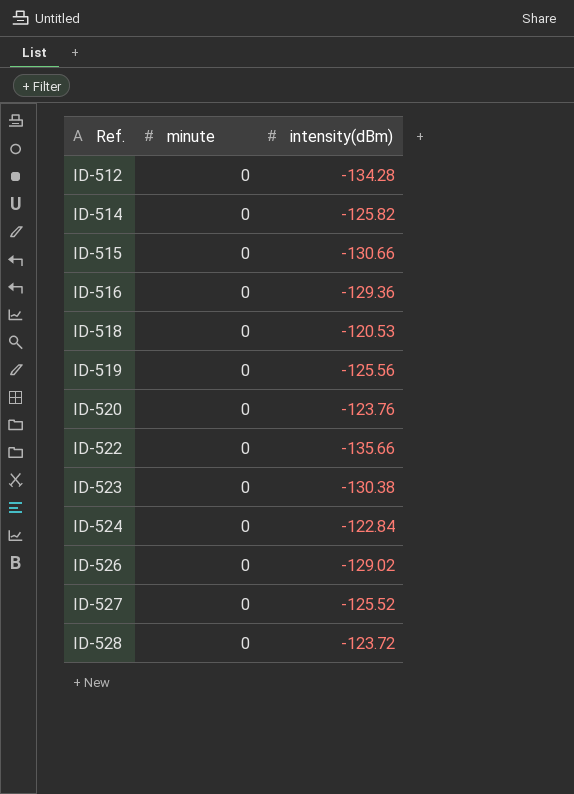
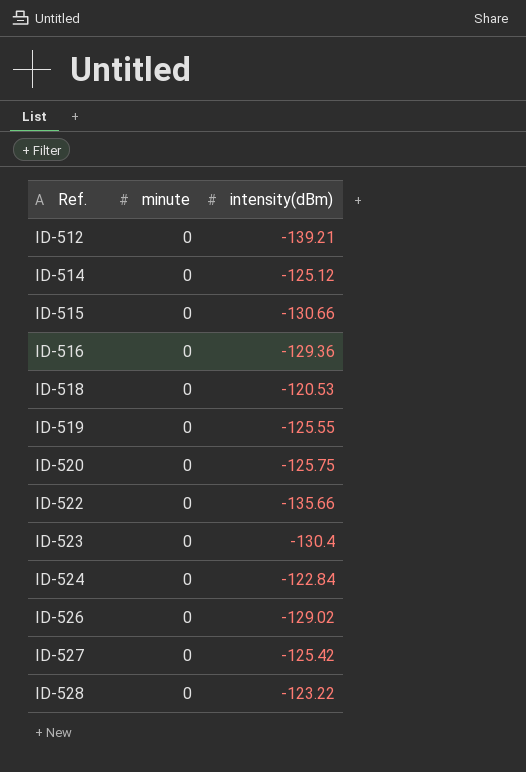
ID-512 | intensity(dBm): -134.28 -> -139.21
ID-514 | intensity(dBm): -125.82 -> -125.12
ID-519 | intensity(dBm): -125.56 -> -125.55
ID-520 | intensity(dBm): -123.76 -> -125.75
ID-523 | intensity(dBm): -130.38 -> -130.4
ID-527 | intensity(dBm): -125.52 -> -125.42
ID-528 | intensity(dBm): -123.72 -> -123.22

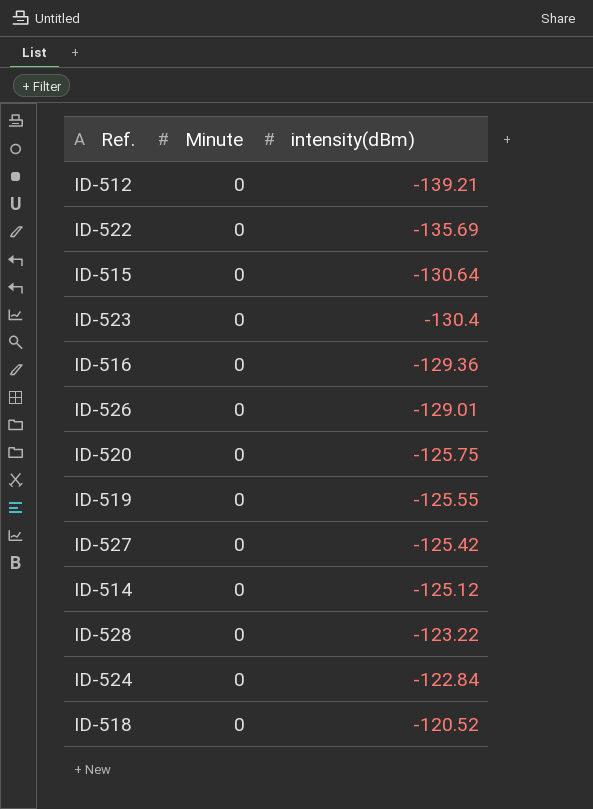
row order: Ref. ascending -> intensity(dBm) ascending
column name: minute -> Minute
ID-522 | intensity(dBm): -135.66 -> -135.69
ID-515 | intensity(dBm): -130.66 -> -130.64
ID-526 | intensity(dBm): -129.02 -> -129.01
ID-518 | intensity(dBm): -120.53 -> -120.52

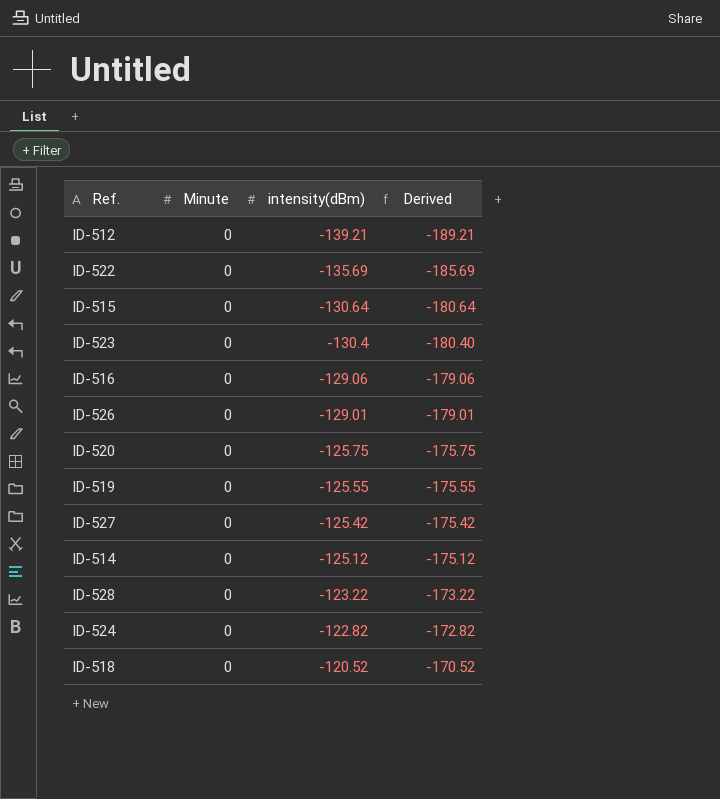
column Derived | formula: none -> [intensity(dBm)] - 50
ID-516 | intensity(dBm): -129.36 -> -129.06
ID-524 | intensity(dBm): -122.84 -> -122.82

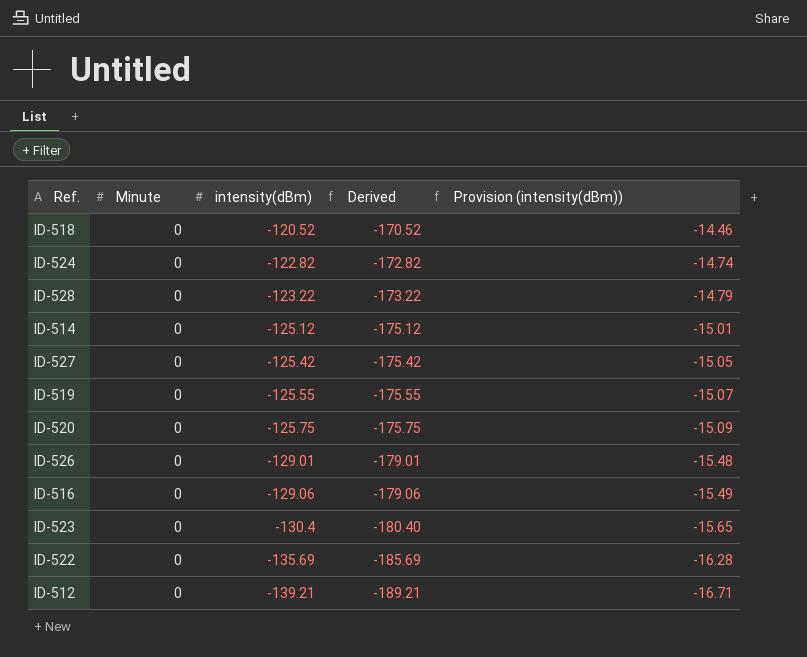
row order: intensity(dBm) ascending -> intensity(dBm) descending
column Provision (intensity(dBm)) | formula: none -> [intensity(dBm)] * 0.12
row ID-515: 0 | -130.64 | -180.64 -> none

